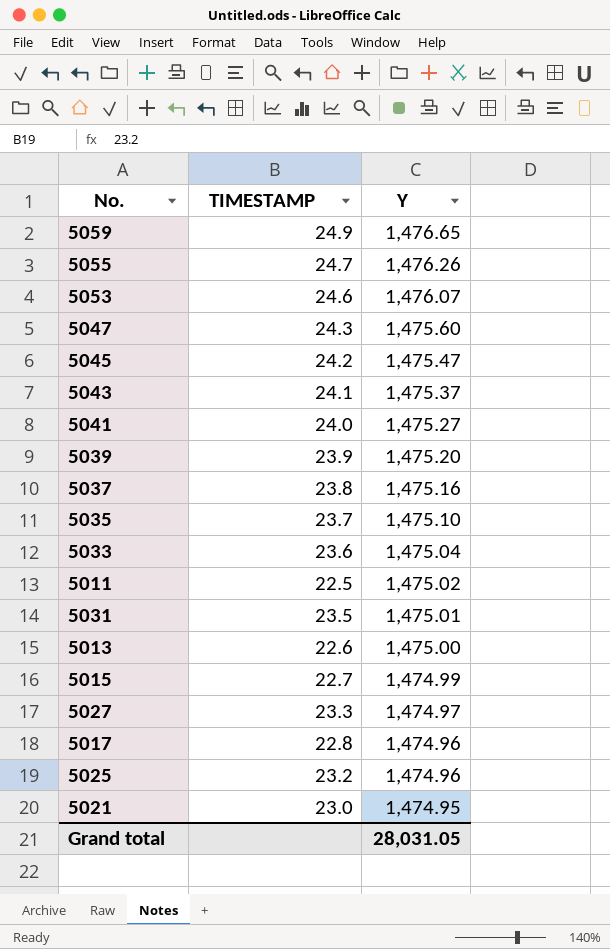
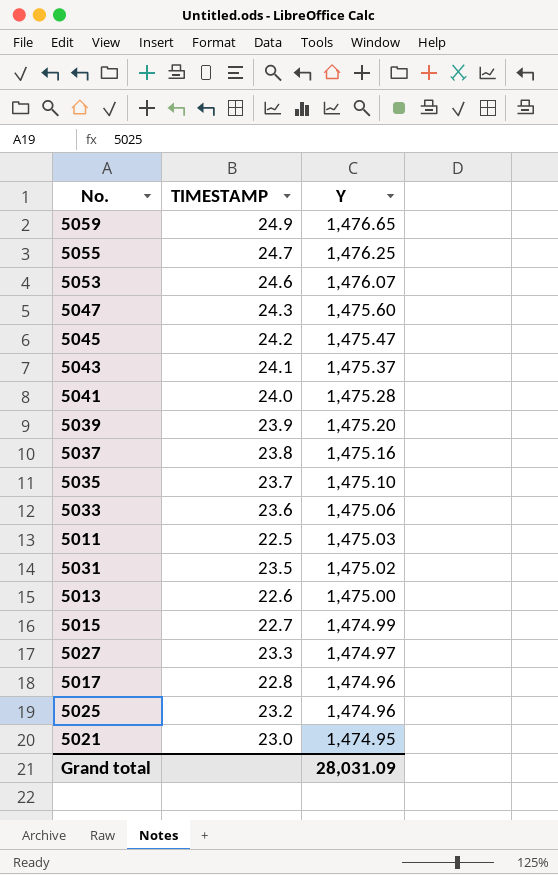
5055 | Y: 1,476.26 -> 1,476.25
5041 | Y: 1,475.27 -> 1,475.28
5033 | Y: 1,475.04 -> 1,475.06
5011 | Y: 1,475.02 -> 1,475.03
5031 | Y: 1,475.01 -> 1,475.02
Grand total | Y: 28,031.05 -> 28,031.09

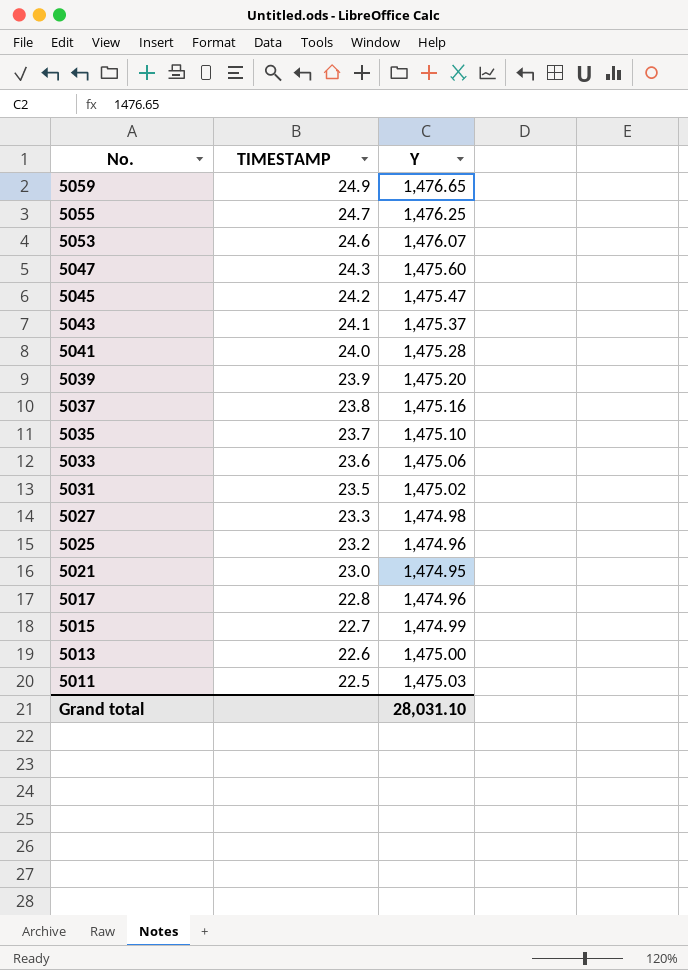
row order: Y descending -> No. descending
5027 | Y: 1,474.97 -> 1,474.98
Grand total | Y: 28,031.09 -> 28,031.10

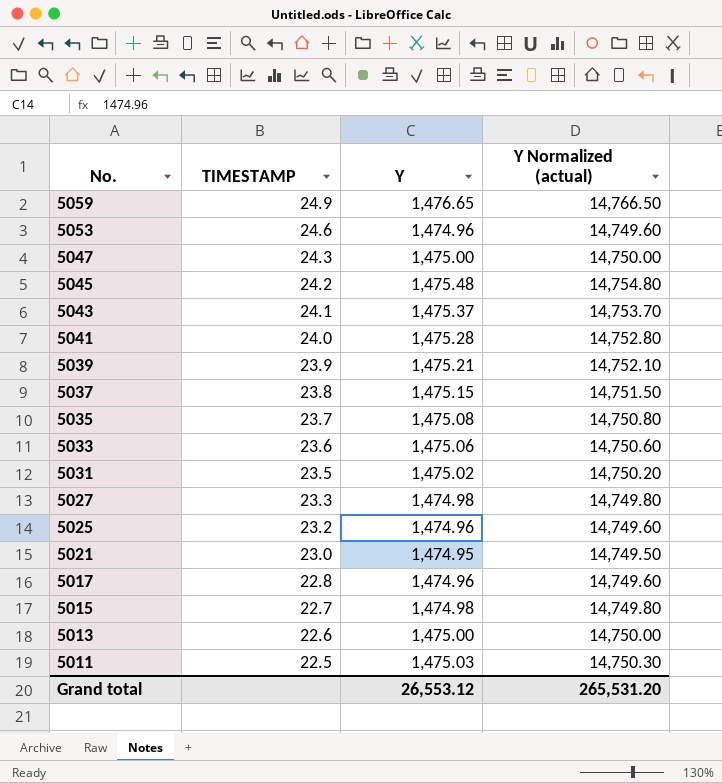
column Y Normalized (actual) | formula: none -> [Y] * 10
row 5055: 24.7 | 1,476.25 -> none
5053 | Y: 1,476.07 -> 1,474.96
5047 | Y: 1,475.60 -> 1,475.00
5045 | Y: 1,475.47 -> 1,475.48
5039 | Y: 1,475.20 -> 1,475.21
5037 | Y: 1,475.16 -> 1,475.15
5035 | Y: 1,475.10 -> 1,475.08
5015 | Y: 1,474.99 -> 1,474.98
Grand total | Y: 28,031.10 -> 26,553.12

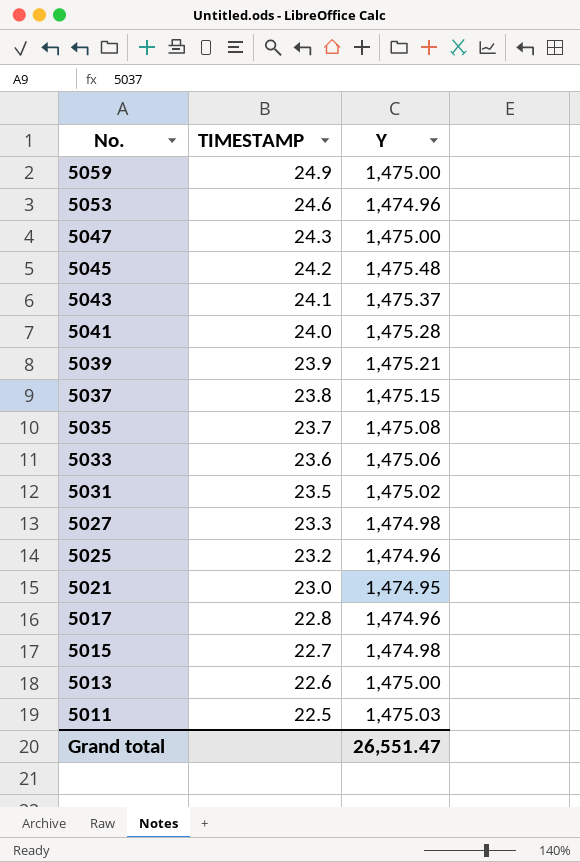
column Y Normalized (actual) | formula: [Y] * 10 -> none
5059 | Y: 1,476.65 -> 1,475.00
Grand total | Y: 26,553.12 -> 26,551.47

